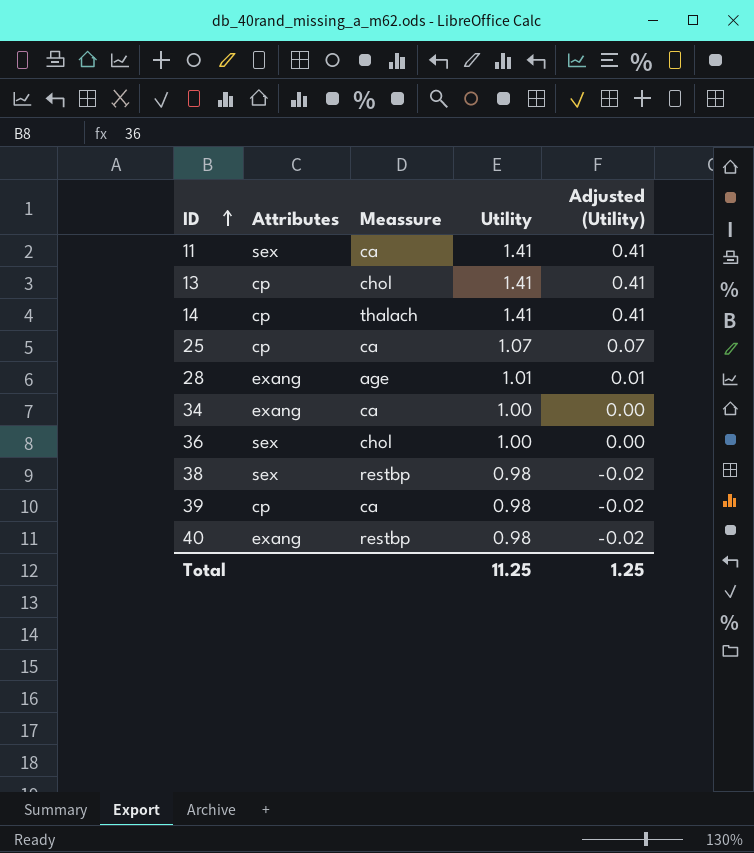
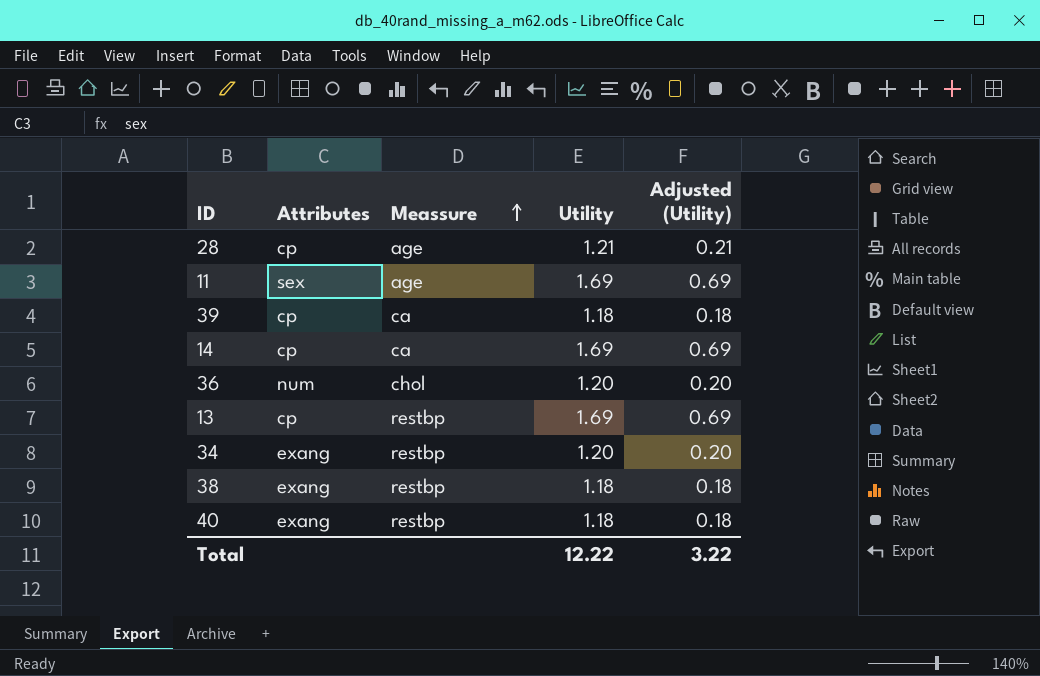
row order: ID ascending -> Meassure ascending
row 25: cp | ca | 1.07 | 0.07 -> none
28 | Attributes: exang -> cp
28 | Utility: 1.01 -> 1.21
28 | Adjusted (Utility): 0.01 -> 0.21
11 | Meassure: ca -> age
11 | Utility: 1.41 -> 1.69
11 | Adjusted (Utility): 0.41 -> 0.69
39 | Utility: 0.98 -> 1.18
39 | Adjusted (Utility): -0.02 -> 0.18
14 | Meassure: thalach -> ca
14 | Utility: 1.41 -> 1.69
14 | Adjusted (Utility): 0.41 -> 0.69
36 | Attributes: sex -> num
36 | Utility: 1.00 -> 1.20
36 | Adjusted (Utility): 0.00 -> 0.20
13 | Meassure: chol -> restbp
13 | Utility: 1.41 -> 1.69
13 | Adjusted (Utility): 0.41 -> 0.69
34 | Meassure: ca -> restbp
34 | Utility: 1.00 -> 1.20
34 | Adjusted (Utility): 0.00 -> 0.20
38 | Attributes: sex -> exang
38 | Utility: 0.98 -> 1.18
38 | Adjusted (Utility): -0.02 -> 0.18
40 | Utility: 0.98 -> 1.18
40 | Adjusted (Utility): -0.02 -> 0.18
Total | Utility: 11.25 -> 12.22
Total | Adjusted (Utility): 1.25 -> 3.22

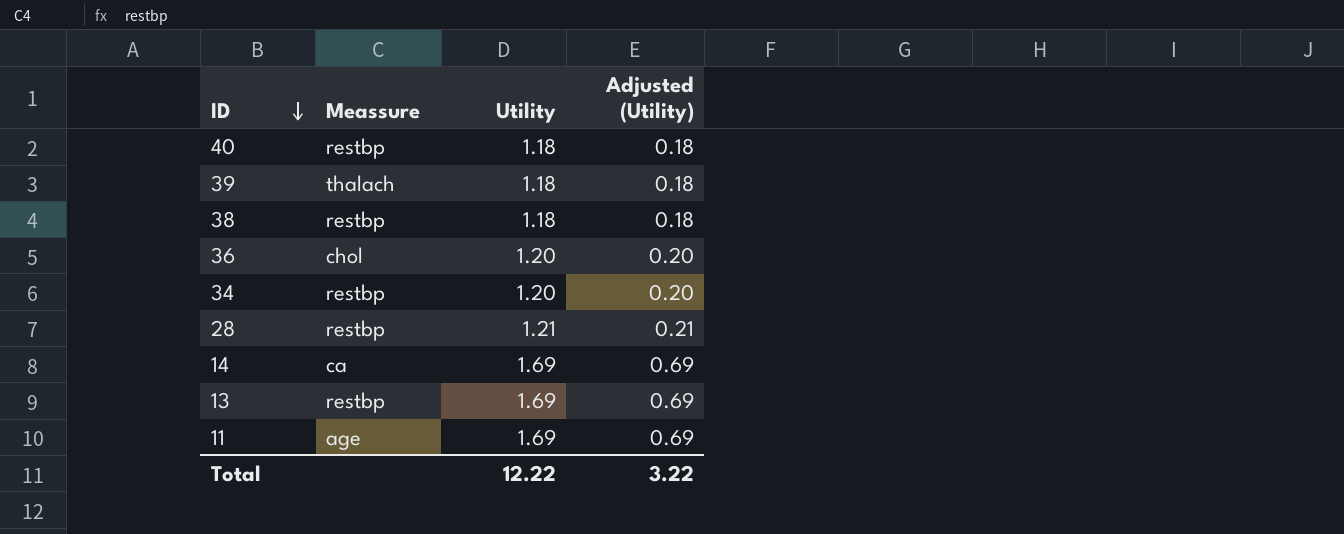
row order: Meassure ascending -> ID descending
column Attributes | position: 2 -> none
39 | Meassure: ca -> thalach
28 | Meassure: age -> restbp

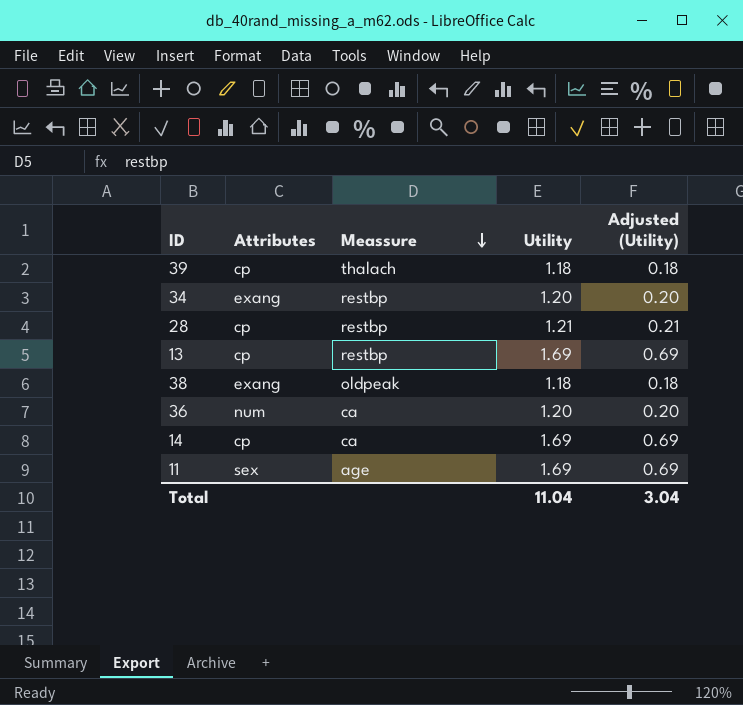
row order: ID descending -> Meassure descending
column Attributes | position: none -> 2
row 40: restbp | 1.18 | 0.18 -> none
38 | Meassure: restbp -> oldpeak
36 | Meassure: chol -> ca
Total | Utility: 12.22 -> 11.04
Total | Adjusted (Utility): 3.22 -> 3.04

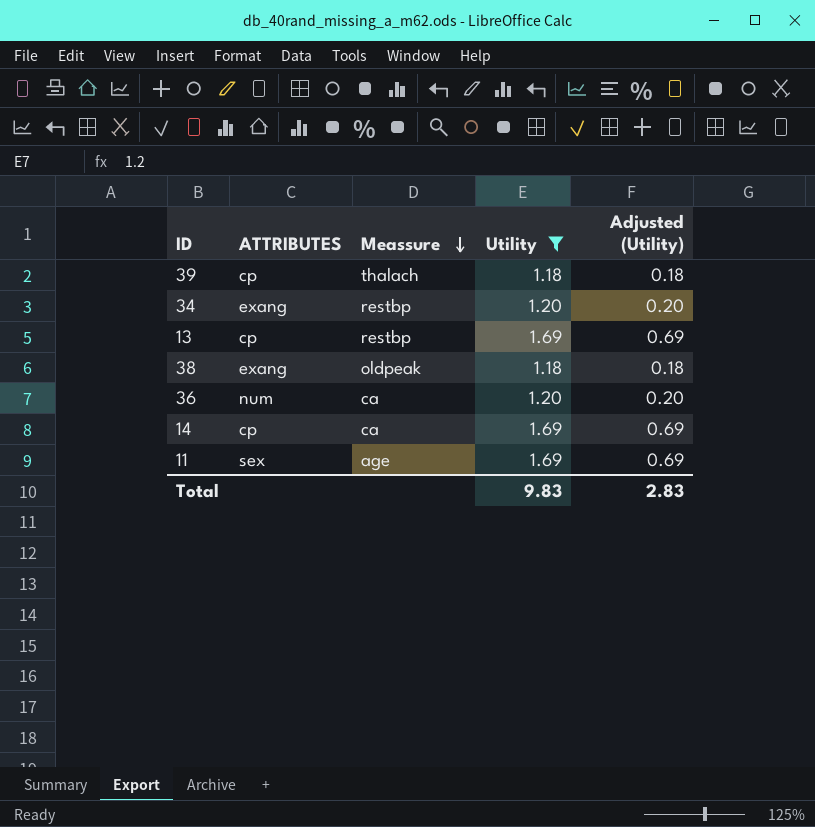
filter: none -> Utility != 1.21
column name: Attributes -> ATTRIBUTES
Total | Utility: 11.04 -> 9.83
Total | Adjusted (Utility): 3.04 -> 2.83

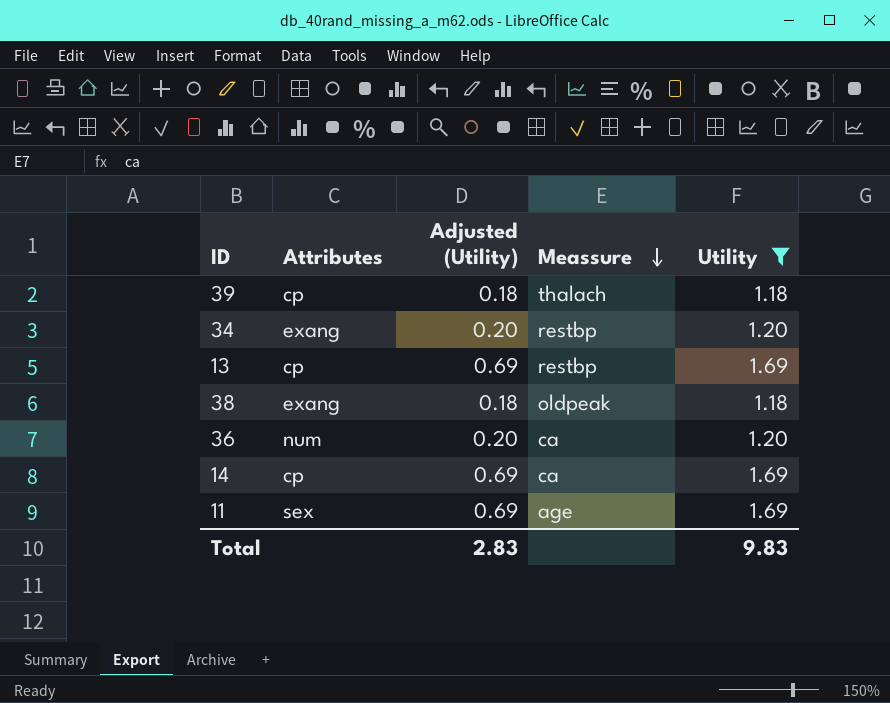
column name: ATTRIBUTES -> Attributes
column Adjusted (Utility) | position: 5 -> 3

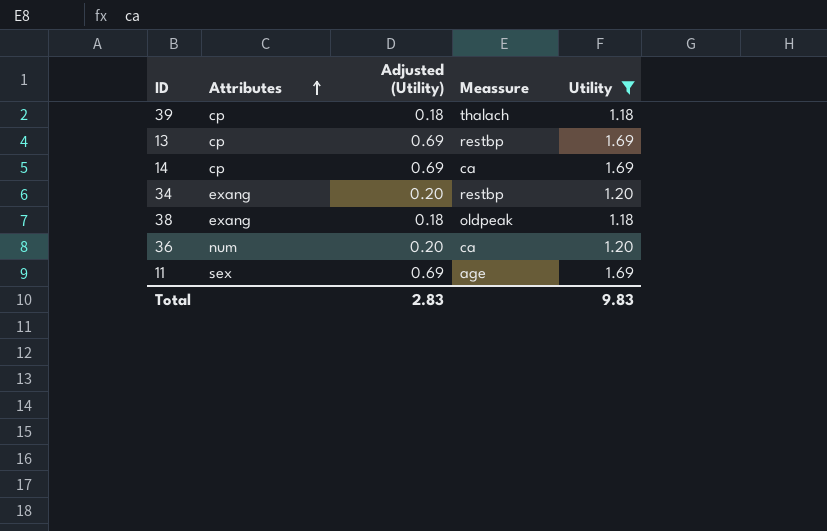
row order: Meassure descending -> Attributes ascending

